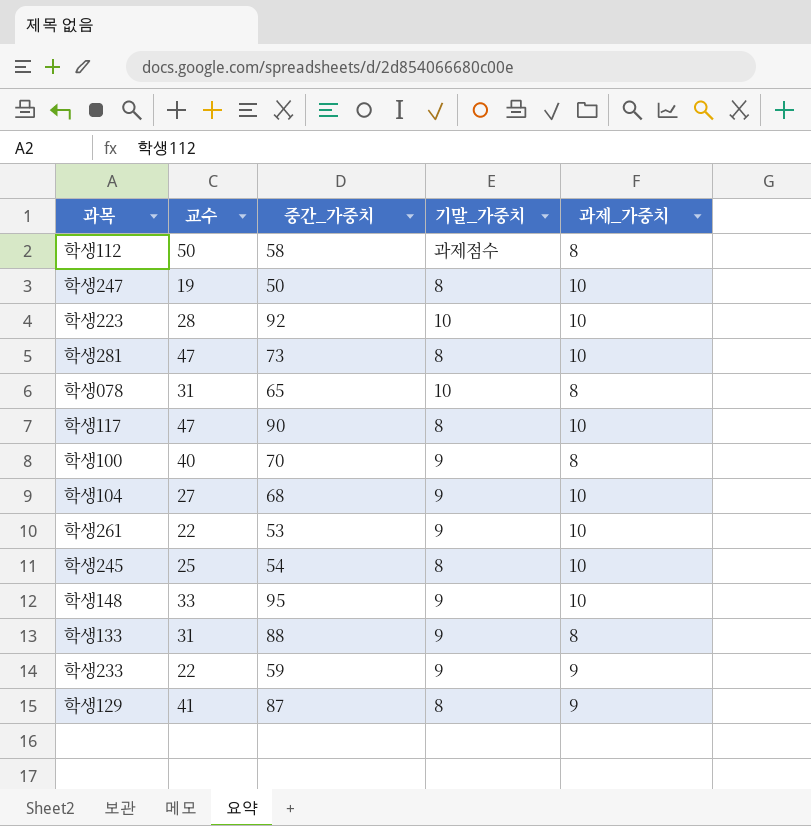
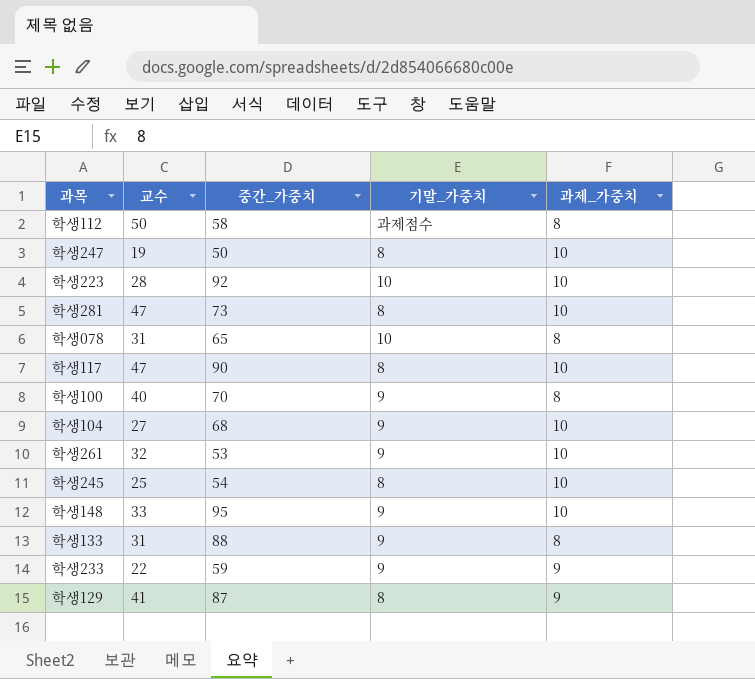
학생261 | 교수: 22 -> 32

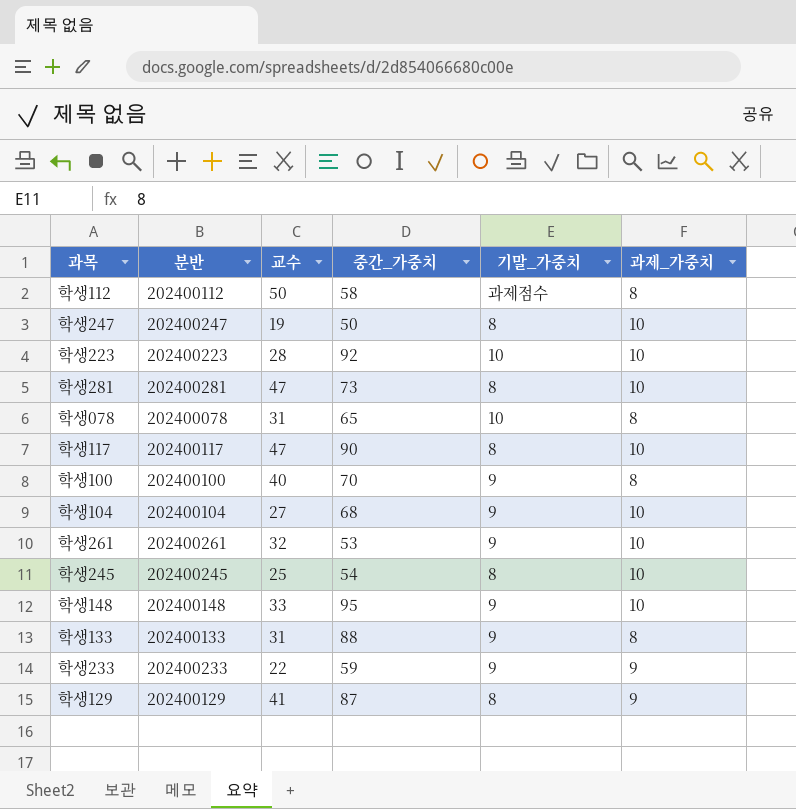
column 분반 | position: none -> 2

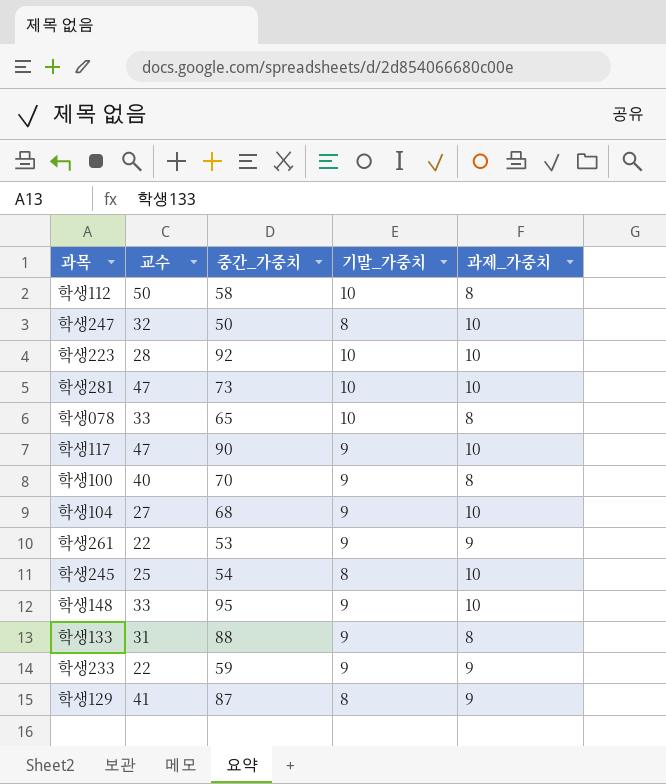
column 분반 | position: 2 -> none
학생112 | 기말_가중치: 과제점수 -> 10
학생247 | 교수: 19 -> 32
학생281 | 기말_가중치: 8 -> 10
학생078 | 교수: 31 -> 33
학생117 | 기말_가중치: 8 -> 9
학생261 | 교수: 32 -> 22
학생261 | 과제_가중치: 10 -> 9

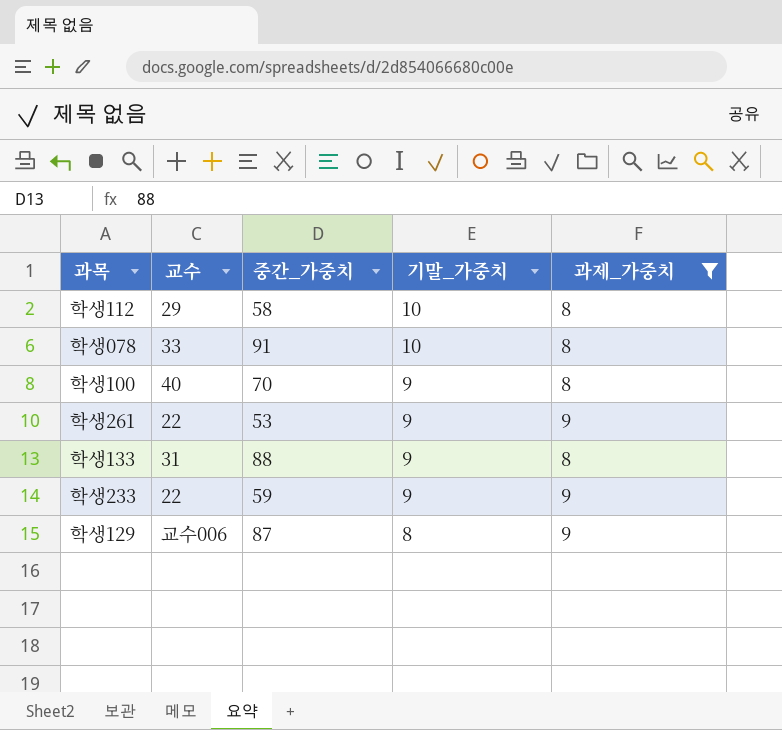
filter: none -> 과제_가중치 != 10
학생112 | 교수: 50 -> 29
학생078 | 중간_가중치: 65 -> 91
학생129 | 교수: 41 -> 교수006

